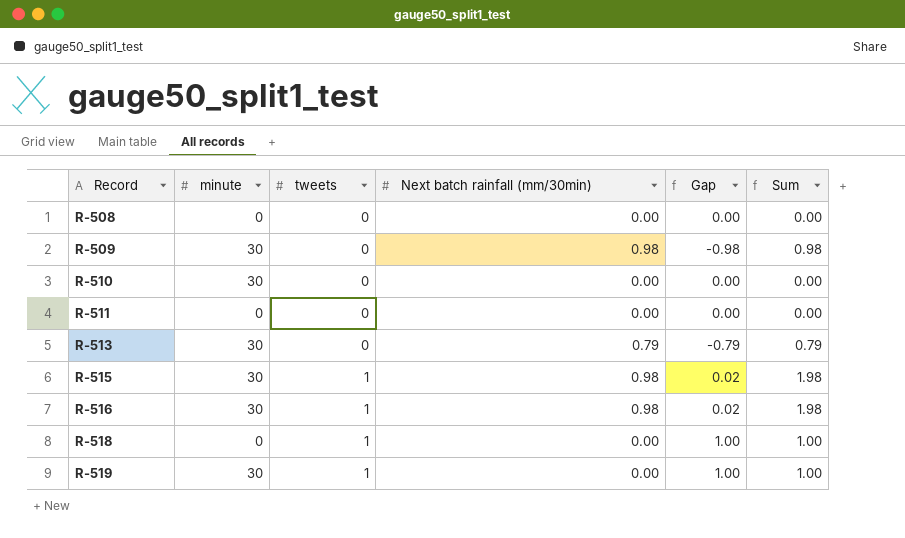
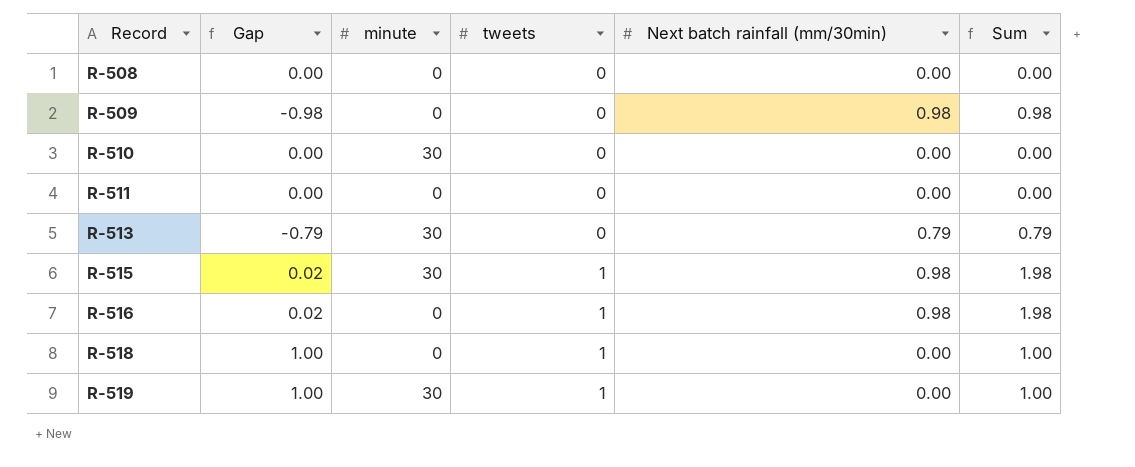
column Gap | position: 5 -> 2
R-509 | minute: 30 -> 0
R-516 | minute: 30 -> 0

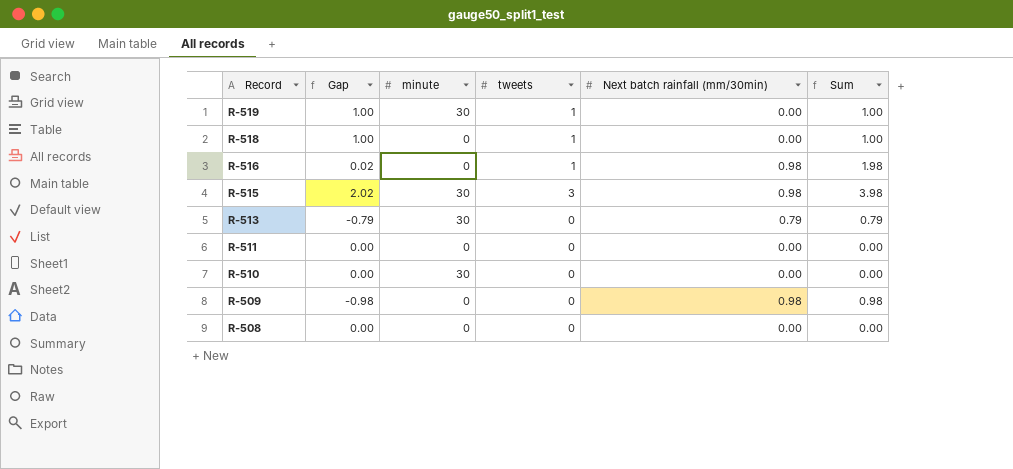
row order: Record ascending -> Record descending
R-515 | Gap: 0.02 -> 2.02
R-515 | tweets: 1 -> 3
R-515 | Sum: 1.98 -> 3.98

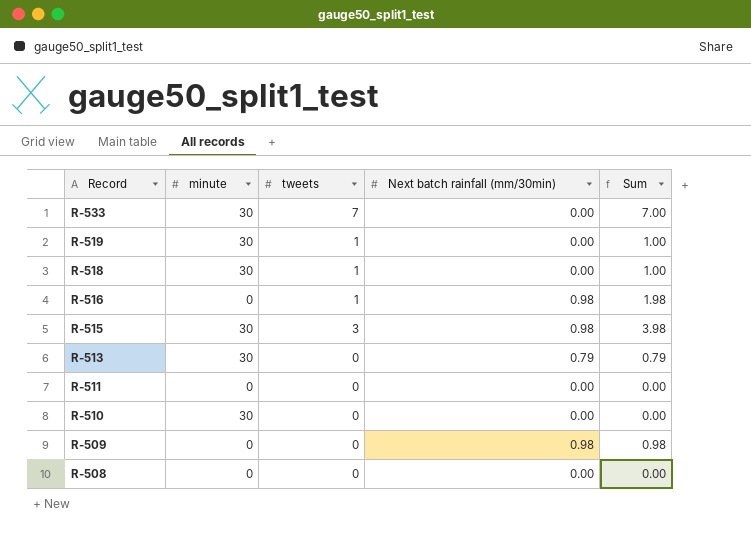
column Gap | formula: [tweets] - [Next batch rainfall (mm/30min)] -> none
row R-533: none -> 30 | 7 | 0.00 | 7.00
R-518 | minute: 0 -> 30

